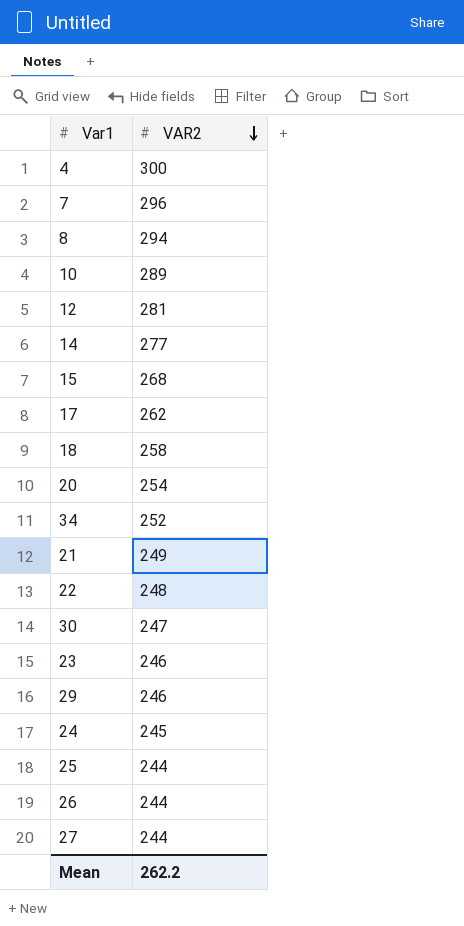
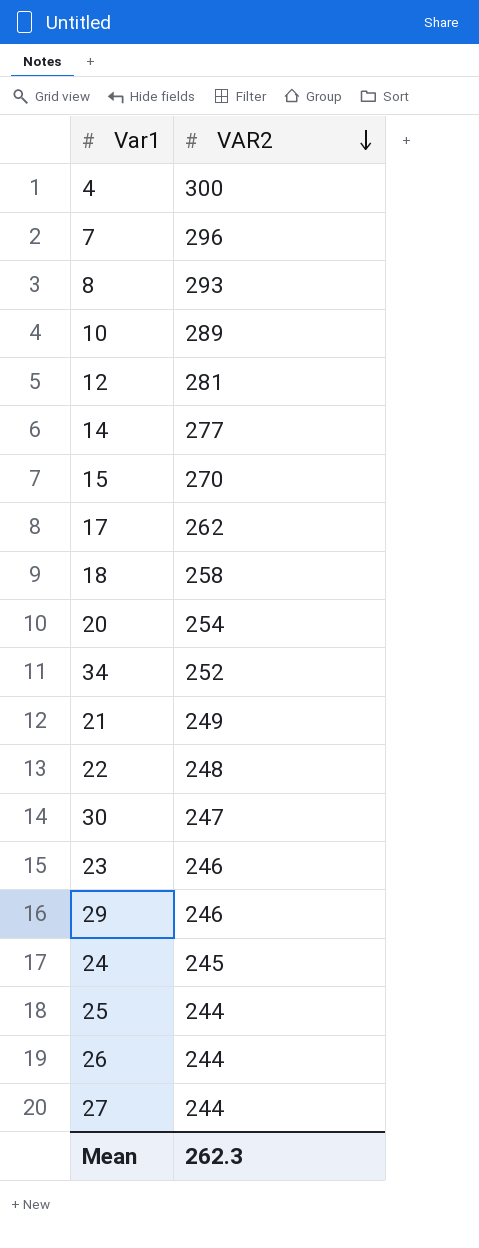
8 | VAR2: 294 -> 293
15 | VAR2: 268 -> 270
Mean | VAR2: 262.2 -> 262.3

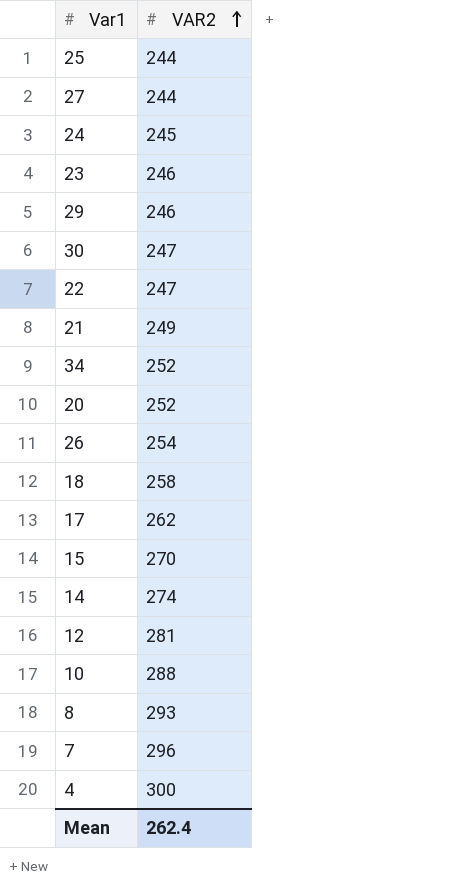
row order: VAR2 descending -> VAR2 ascending
22 | VAR2: 248 -> 247
20 | VAR2: 254 -> 252
26 | VAR2: 244 -> 254
14 | VAR2: 277 -> 274
10 | VAR2: 289 -> 288
Mean | VAR2: 262.3 -> 262.4

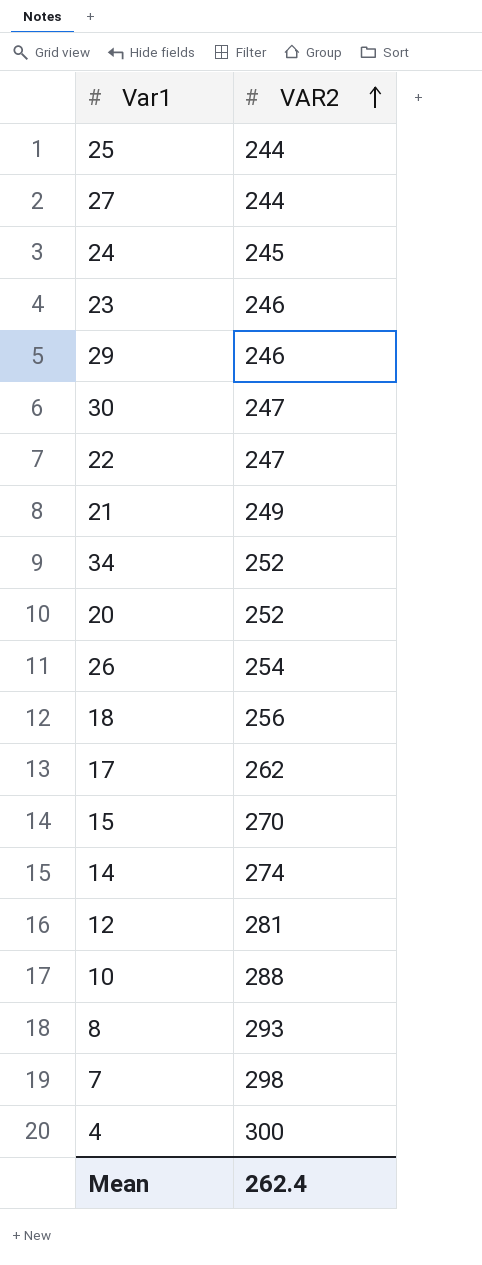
18 | VAR2: 258 -> 256
7 | VAR2: 296 -> 298

